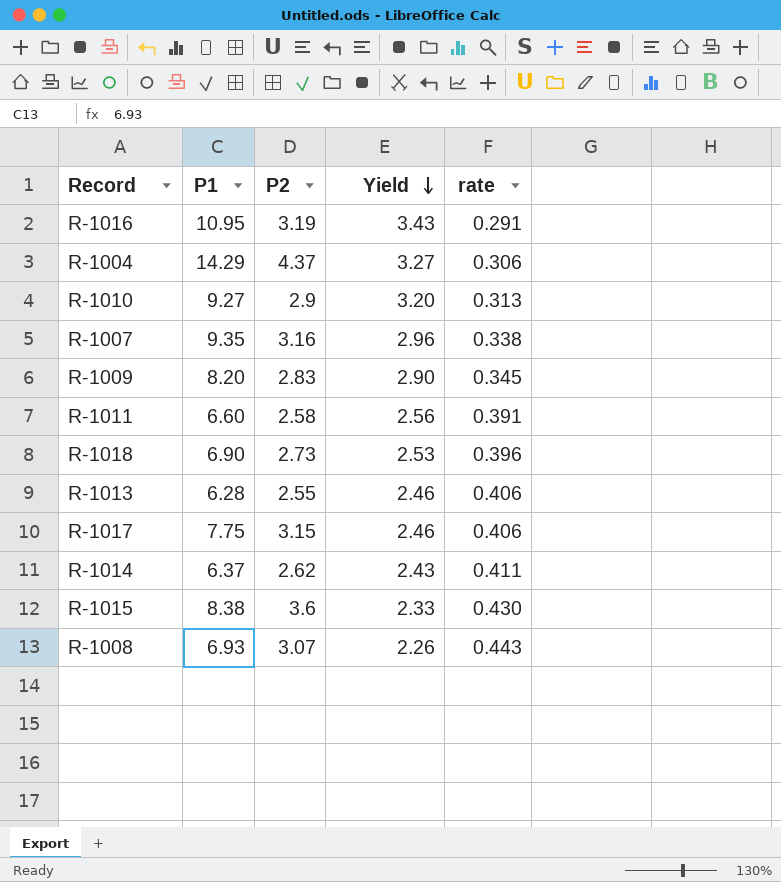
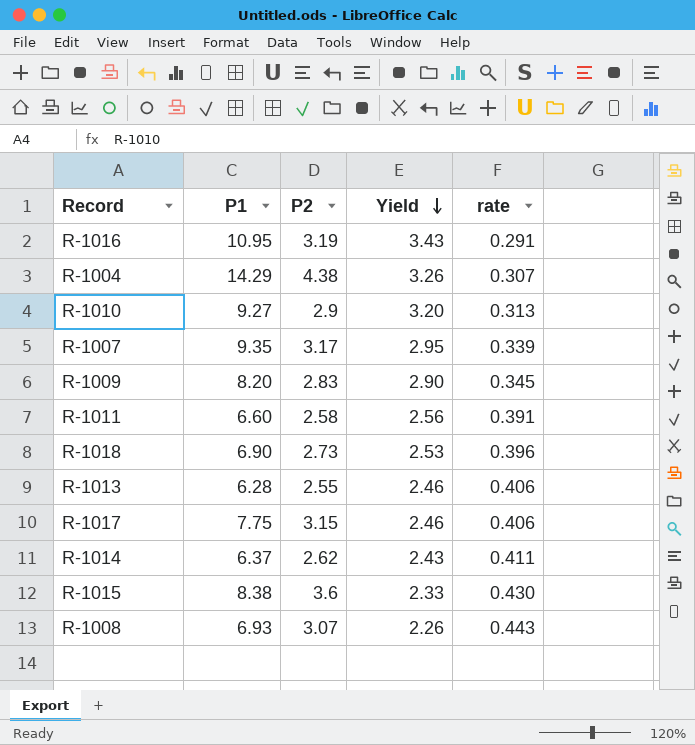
R-1004 | P2: 4.37 -> 4.38
R-1004 | Yield: 3.27 -> 3.26
R-1004 | rate: 0.306 -> 0.307
R-1007 | P2: 3.16 -> 3.17
R-1007 | Yield: 2.96 -> 2.95
R-1007 | rate: 0.338 -> 0.339

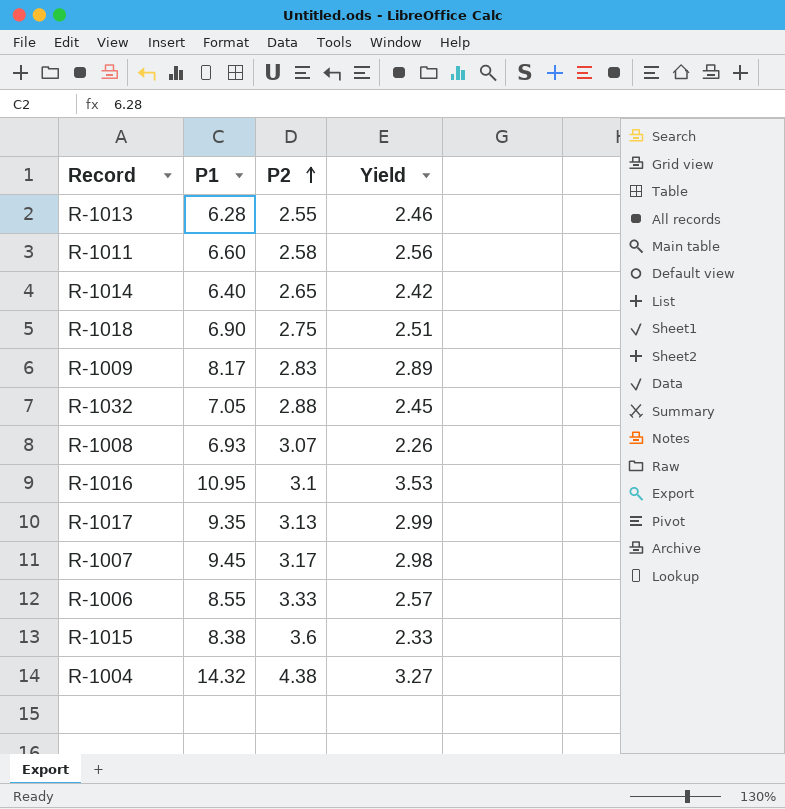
row order: Yield descending -> P2 ascending
column rate | formula: [P2] / [P1] -> none
row R-1010: 9.27 | 2.9 | 3.20 | 0.313 -> none
R-1014 | P1: 6.37 -> 6.40
R-1014 | P2: 2.62 -> 2.65
R-1014 | Yield: 2.43 -> 2.42
R-1018 | P2: 2.73 -> 2.75
R-1018 | Yield: 2.53 -> 2.51
R-1009 | P1: 8.20 -> 8.17
R-1009 | Yield: 2.90 -> 2.89
row R-1032: none -> 7.05 | 2.88 | 2.45
R-1016 | P2: 3.19 -> 3.1
R-1016 | Yield: 3.43 -> 3.53
R-1017 | P1: 7.75 -> 9.35
R-1017 | P2: 3.15 -> 3.13
R-1017 | Yield: 2.46 -> 2.99
R-1007 | P1: 9.35 -> 9.45
R-1007 | Yield: 2.95 -> 2.98
row R-1006: none -> 8.55 | 3.33 | 2.57
R-1004 | P1: 14.29 -> 14.32
R-1004 | Yield: 3.26 -> 3.27

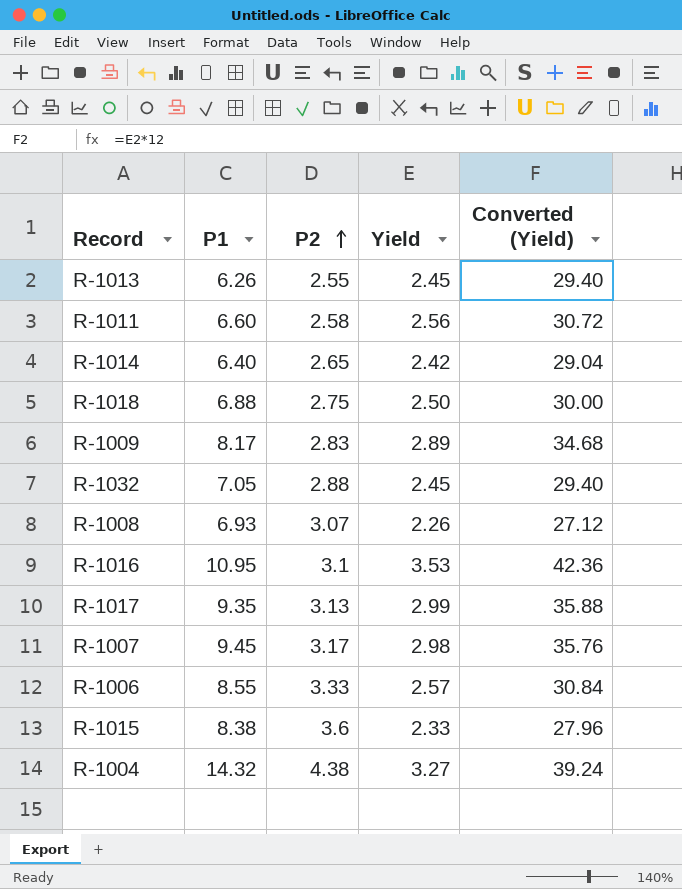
column Converted (Yield) | formula: none -> [Yield] * 12
R-1013 | P1: 6.28 -> 6.26
R-1013 | Yield: 2.46 -> 2.45
R-1018 | P1: 6.90 -> 6.88
R-1018 | Yield: 2.51 -> 2.50

